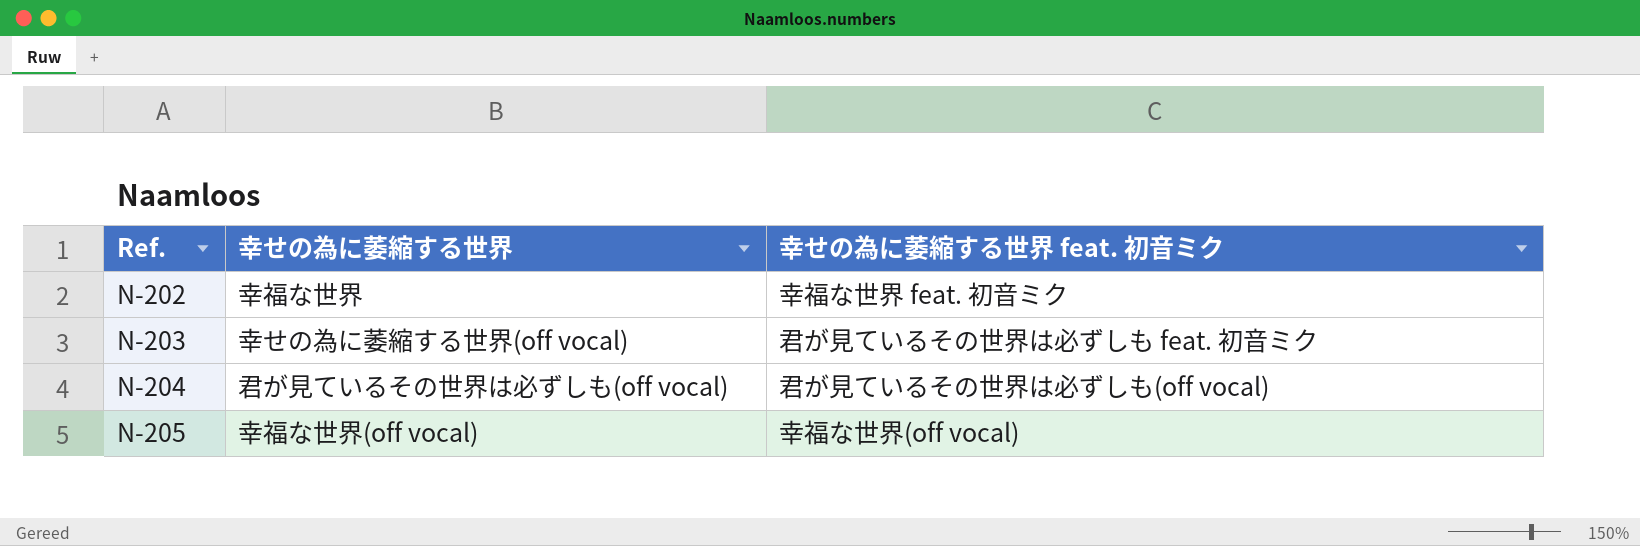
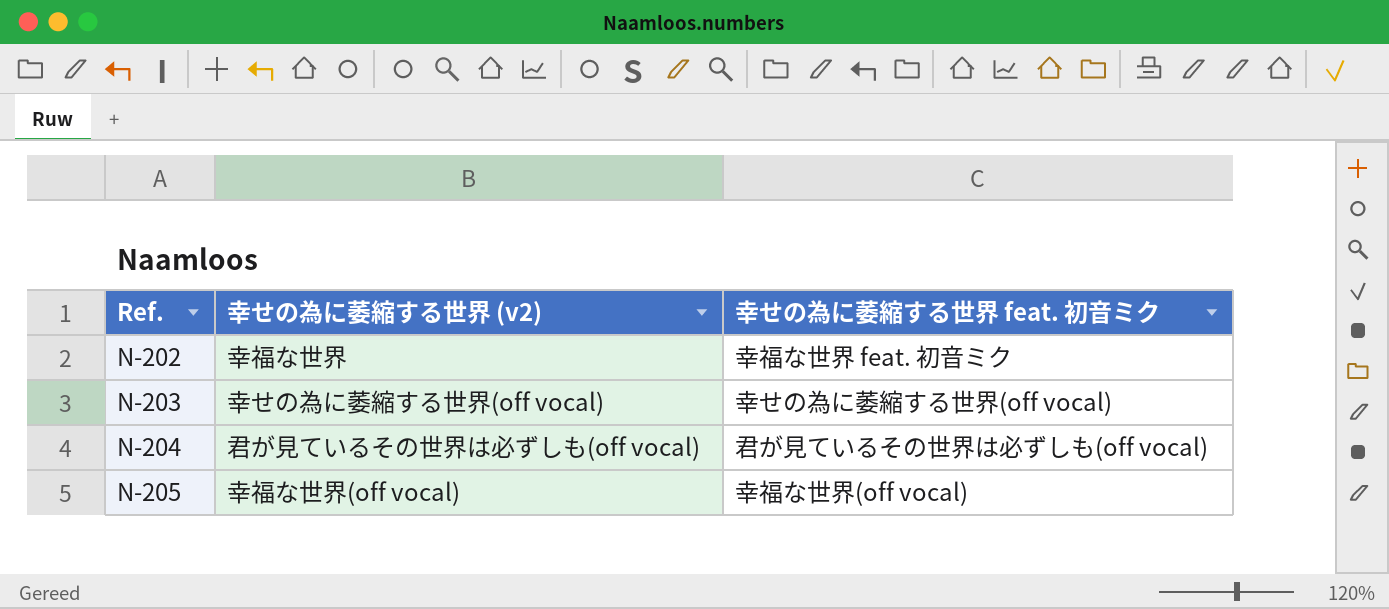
column name: 幸せの為に萎縮する世界 -> 幸せの為に萎縮する世界 (v2)
N-203 | 幸せの為に萎縮する世界 feat. 初音ミク: 君が見ているその世界は必ずしも feat. 初音ミク -> 幸せの為に萎縮する世界(off vocal)

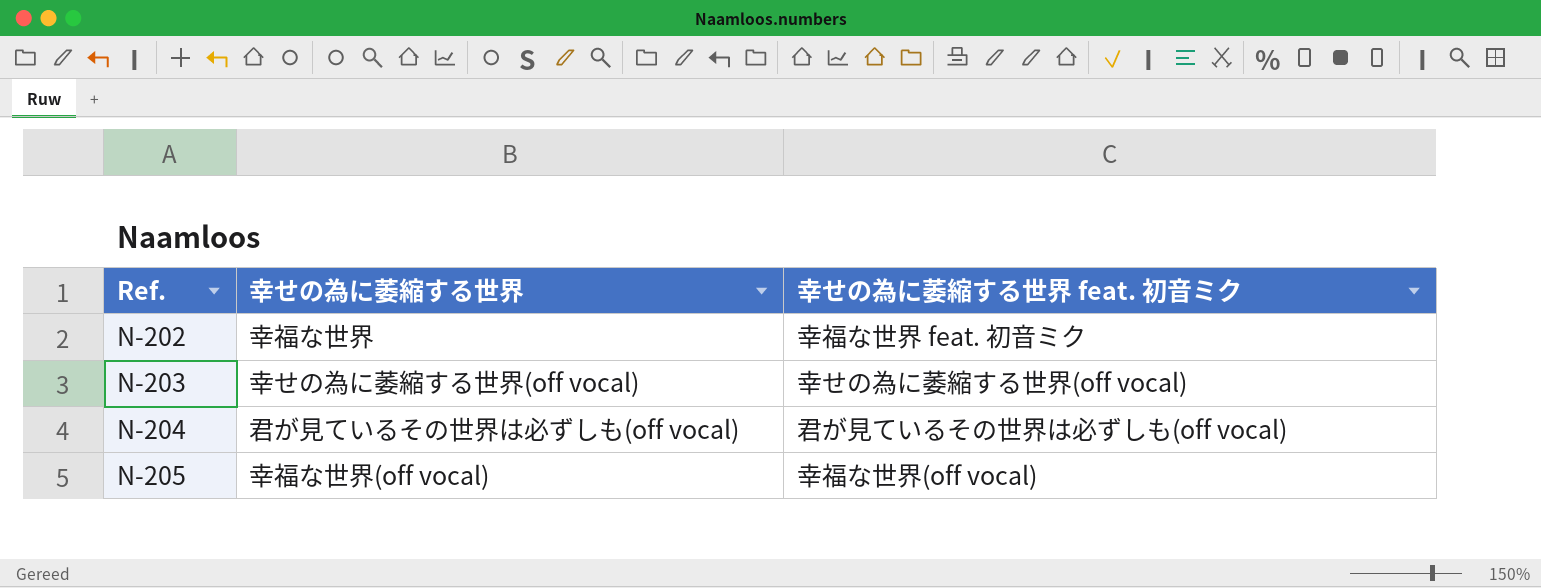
column name: 幸せの為に萎縮する世界 (v2) -> 幸せの為に萎縮する世界

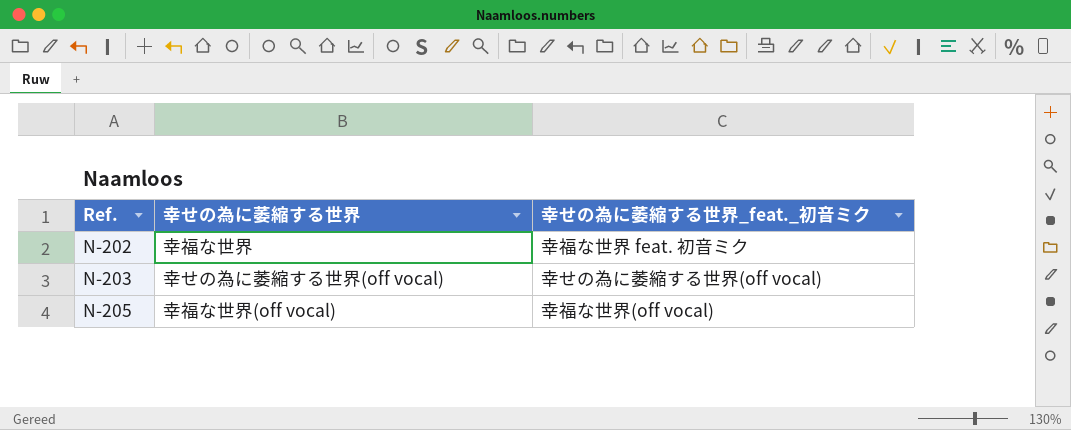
column name: 幸せの為に萎縮する世界 feat. 初音ミク -> 幸せの為に萎縮する世界_feat._初音ミク
row N-204: 君が見ているその世界は必ずしも(off vocal) | 君が見ているその世界は必ずしも(off vocal) -> none

